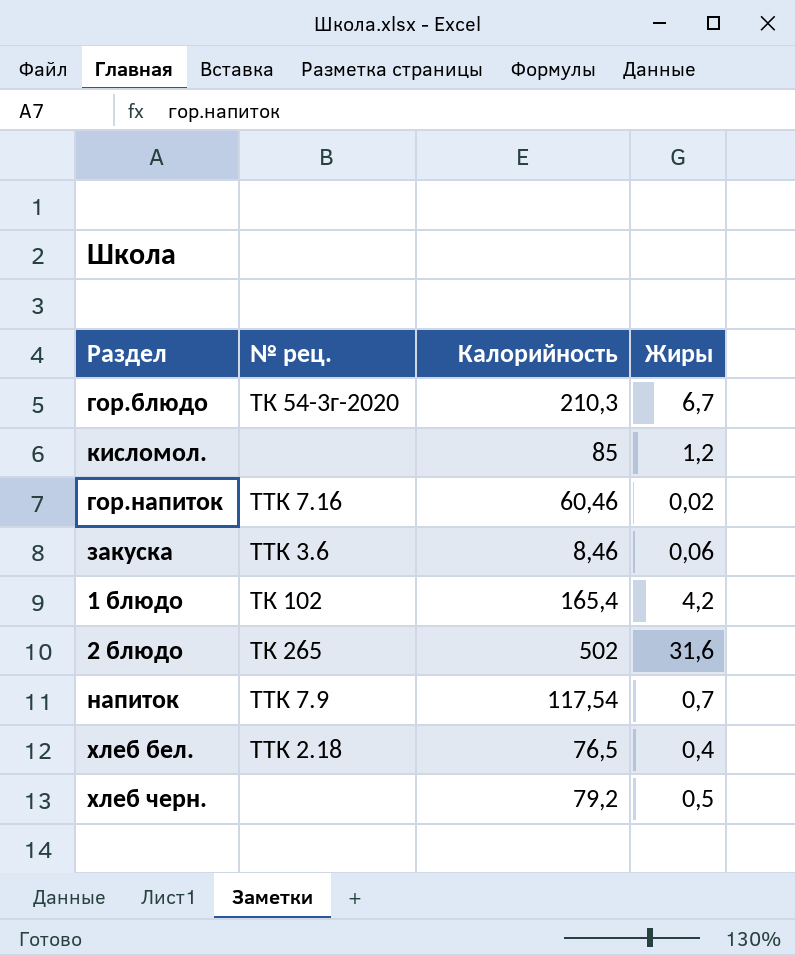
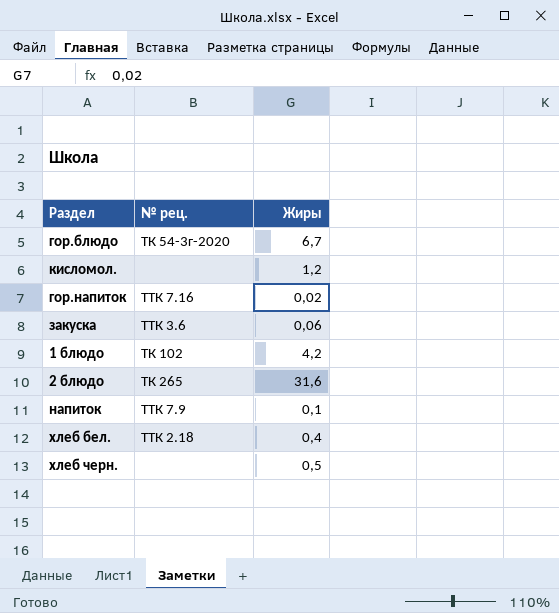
column Калорийность | position: 3 -> none
напиток | Жиры: 0,7 -> 0,1

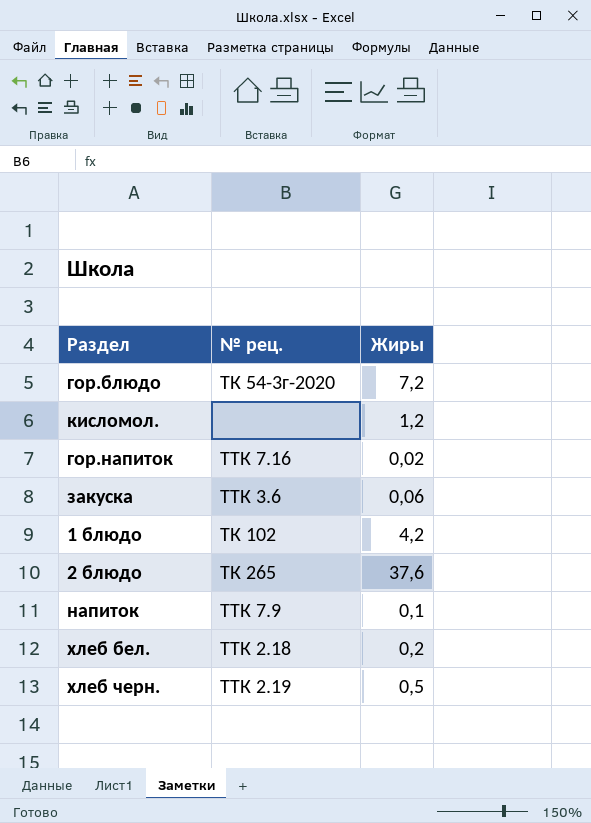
гор.блюдо | Жиры: 6,7 -> 7,2
2 блюдо | Жиры: 31,6 -> 37,6
хлеб бел. | Жиры: 0,4 -> 0,2
хлеб черн. | № рец.: none -> ТТК 2.19

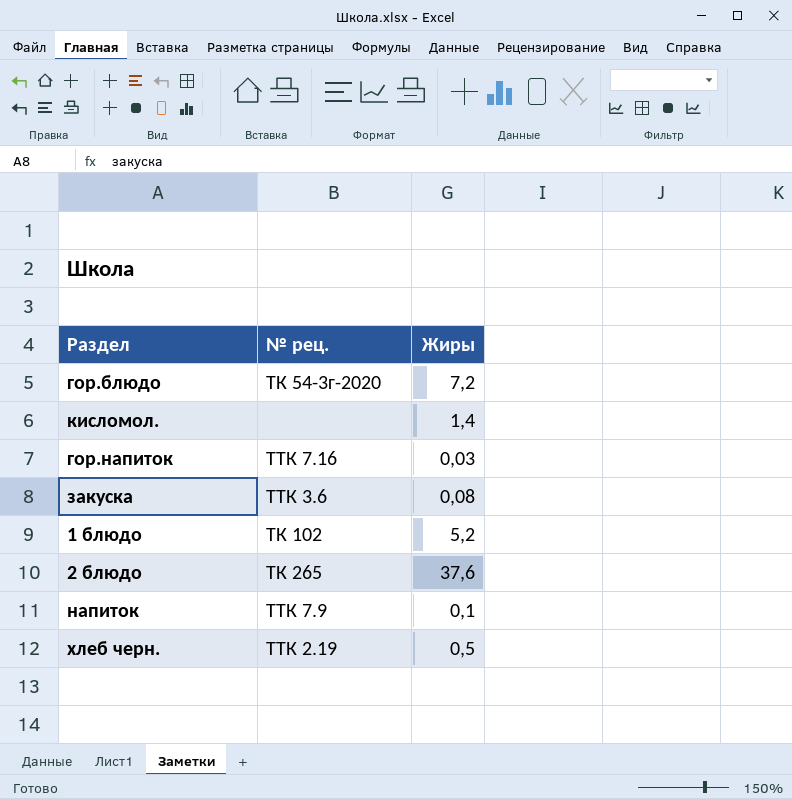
row хлеб бел.: ТТК 2.18 | 0,2 -> none
кисломол. | Жиры: 1,2 -> 1,4
гор.напиток | Жиры: 0,02 -> 0,03
закуска | Жиры: 0,06 -> 0,08
1 блюдо | Жиры: 4,2 -> 5,2

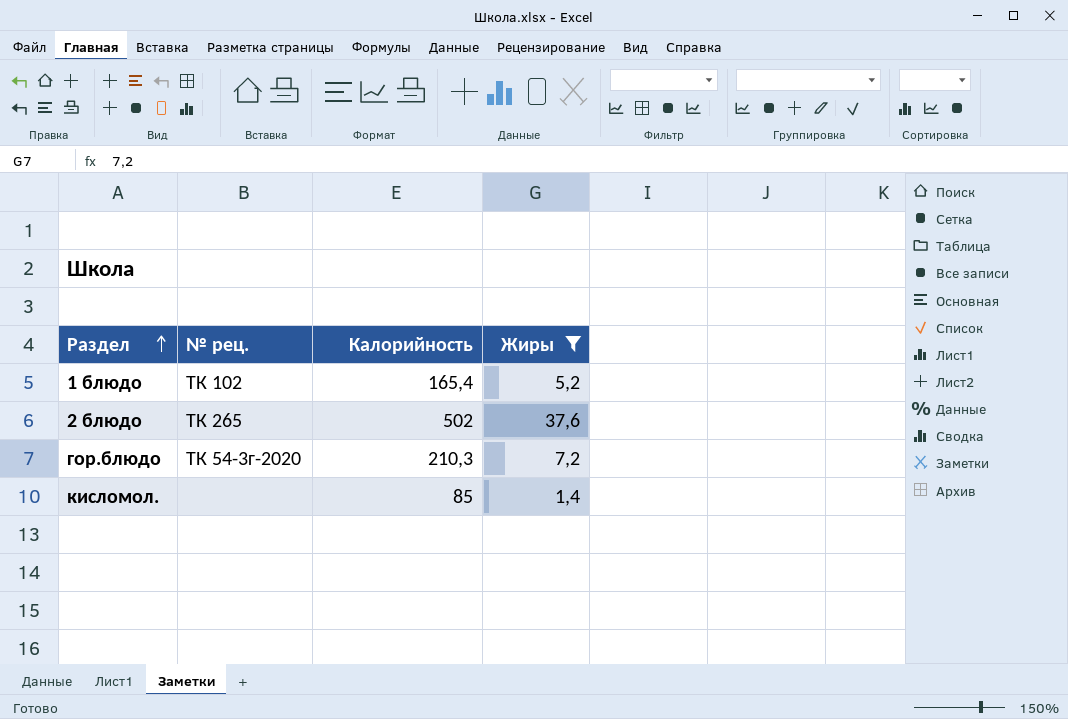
filter: none -> Жиры >= 1,4
row order: none -> Раздел ascending
column Калорийность | position: none -> 3

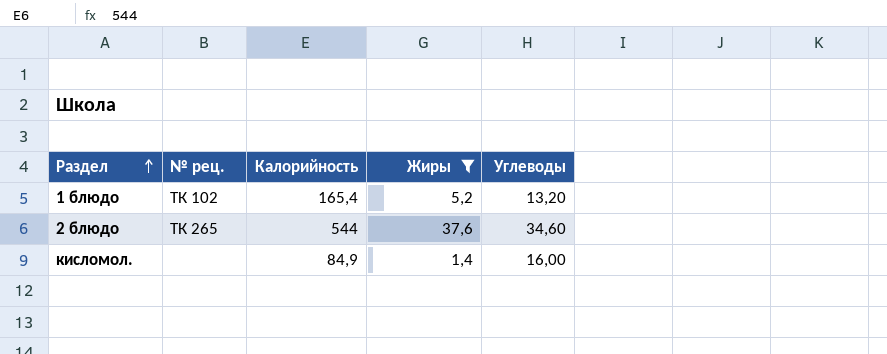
column Углеводы | position: none -> 5
row гор.блюдо: ТК 54-3г-2020 | 210,3 | 7,2 -> none
2 блюдо | Калорийность: 502 -> 544
кисломол. | Калорийность: 85 -> 84,9

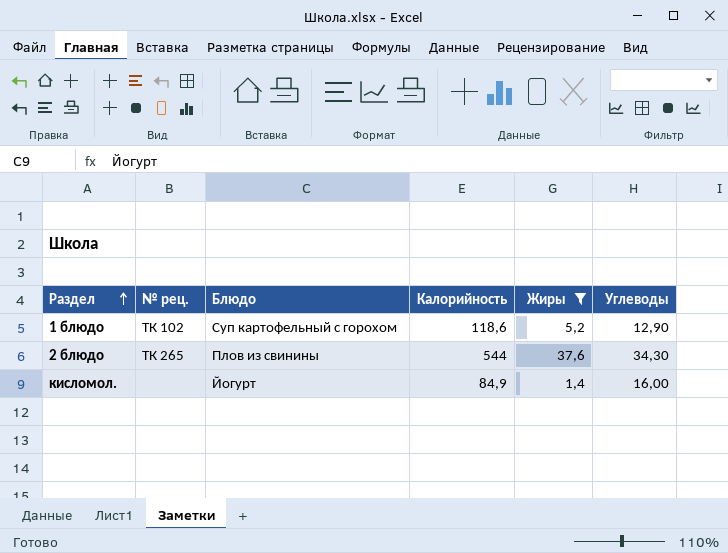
column Блюдо | position: none -> 3
1 блюдо | Калорийность: 165,4 -> 118,6
1 блюдо | Углеводы: 13,20 -> 12,90
2 блюдо | Углеводы: 34,60 -> 34,30

